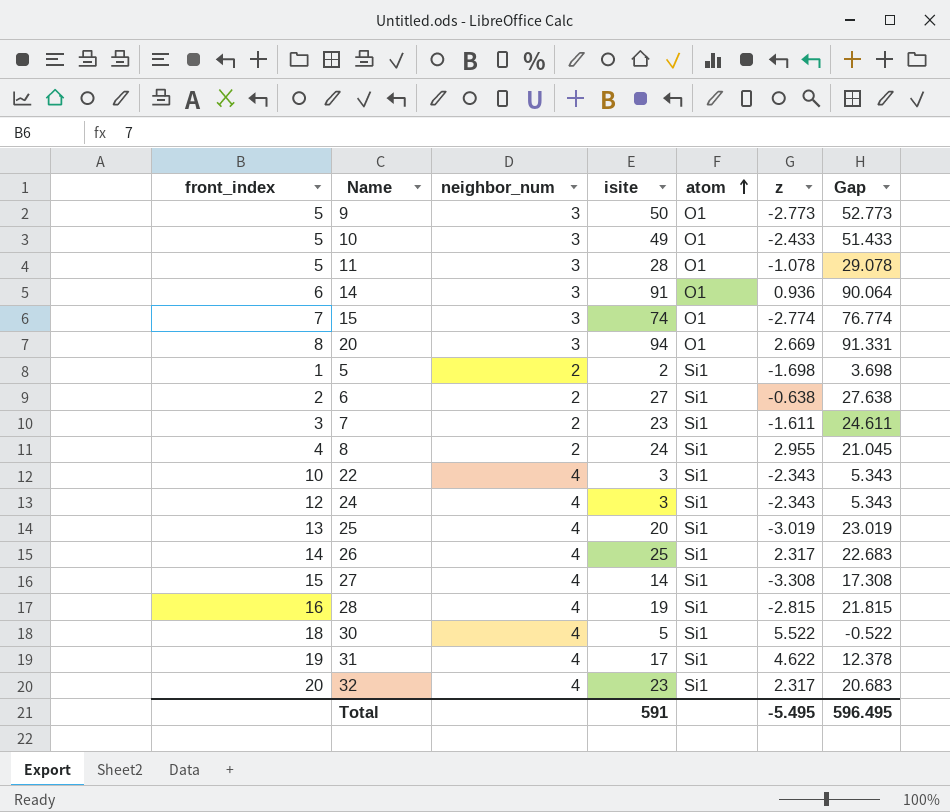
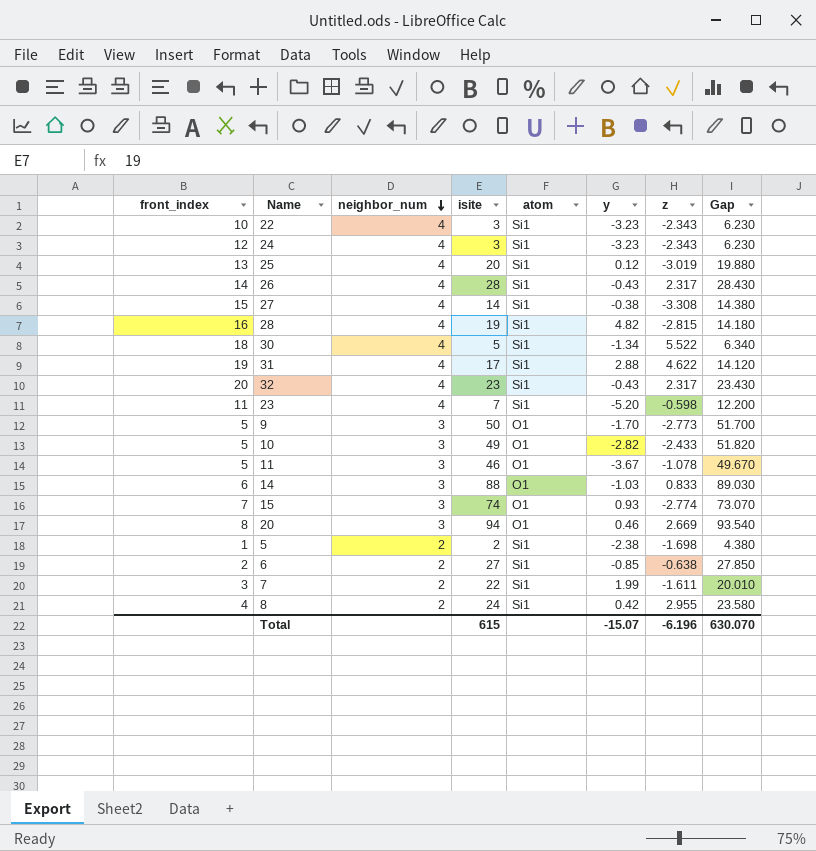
row order: atom ascending -> neighbor_num descending
column y | position: none -> 6
column Gap | formula: [isite] - [z] -> [isite] - [y]
26 | isite: 25 -> 28
row 23: none -> 11 | 4 | 7 | Si1 | -5.20 | -0.598 | 12.200
11 | isite: 28 -> 46
14 | isite: 91 -> 88
14 | z: 0.936 -> 0.833
7 | isite: 23 -> 22
Total | isite: 591 -> 615
Total | z: -5.495 -> -6.196
Total | Gap: 596.495 -> 630.070

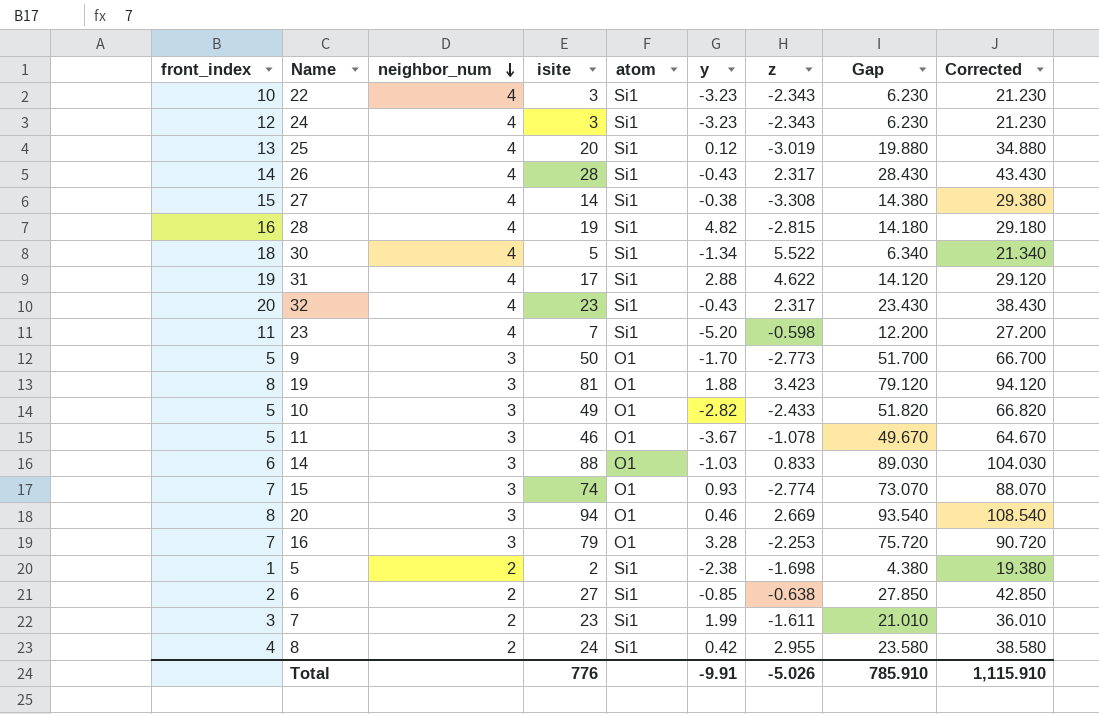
column Corrected | formula: none -> [Gap] + 15
row 19: none -> 8 | 3 | 81 | O1 | 1.88 | 3.423 | 79.120 | 94.120
row 16: none -> 7 | 3 | 79 | O1 | 3.28 | -2.253 | 75.720 | 90.720
7 | isite: 22 -> 23
7 | Gap: 20.010 -> 21.010
Total | isite: 615 -> 776
Total | y: -15.07 -> -9.91
Total | z: -6.196 -> -5.026
Total | Gap: 630.070 -> 785.910

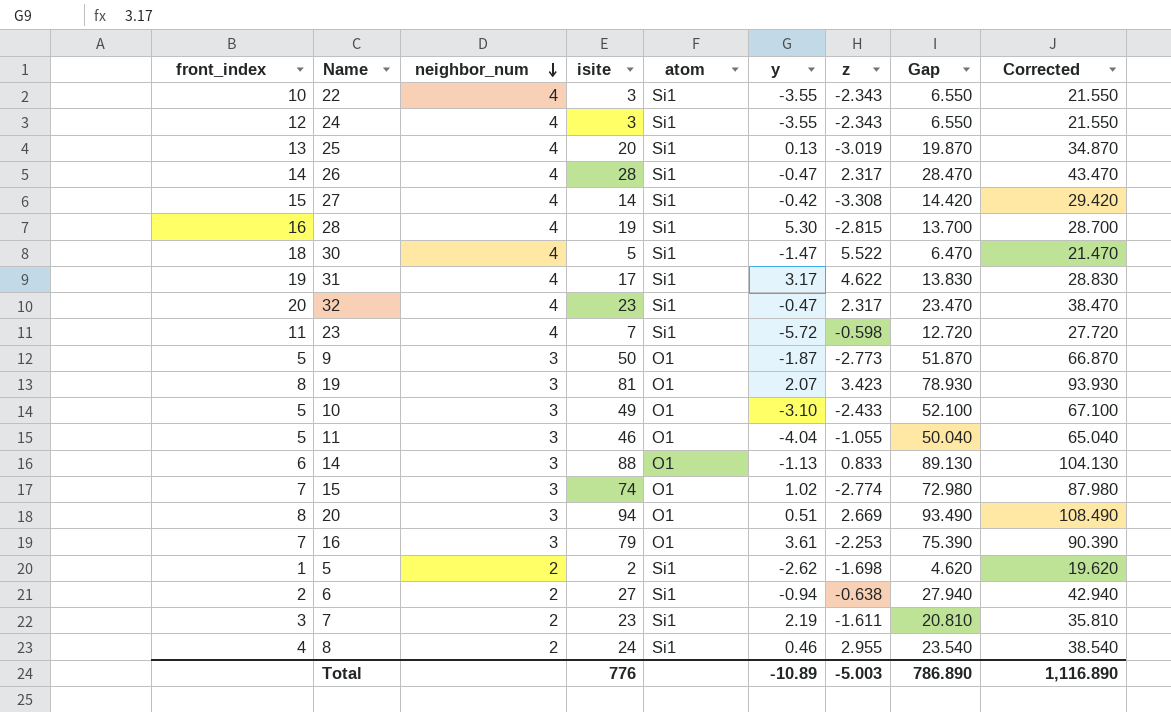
22 | y: -3.23 -> -3.55
22 | Gap: 6.230 -> 6.550
22 | Corrected: 21.230 -> 21.550
24 | y: -3.23 -> -3.55
24 | Gap: 6.230 -> 6.550
24 | Corrected: 21.230 -> 21.550
25 | y: 0.12 -> 0.13
25 | Gap: 19.880 -> 19.870
25 | Corrected: 34.880 -> 34.870
26 | y: -0.43 -> -0.47
26 | Gap: 28.430 -> 28.470
26 | Corrected: 43.430 -> 43.470
27 | y: -0.38 -> -0.42
27 | Gap: 14.380 -> 14.420
27 | Corrected: 29.380 -> 29.420
28 | y: 4.82 -> 5.30
28 | Gap: 14.180 -> 13.700
28 | Corrected: 29.180 -> 28.700
30 | y: -1.34 -> -1.47
30 | Gap: 6.340 -> 6.470
30 | Corrected: 21.340 -> 21.470
31 | y: 2.88 -> 3.17
31 | Gap: 14.120 -> 13.830
31 | Corrected: 29.120 -> 28.830
32 | y: -0.43 -> -0.47
32 | Gap: 23.430 -> 23.470
32 | Corrected: 38.430 -> 38.470
23 | y: -5.20 -> -5.72
23 | Gap: 12.200 -> 12.720
23 | Corrected: 27.200 -> 27.720
9 | y: -1.70 -> -1.87
9 | Gap: 51.700 -> 51.870
9 | Corrected: 66.700 -> 66.870
19 | y: 1.88 -> 2.07
19 | Gap: 79.120 -> 78.930
19 | Corrected: 94.120 -> 93.930
10 | y: -2.82 -> -3.10
10 | Gap: 51.820 -> 52.100
10 | Corrected: 66.820 -> 67.100
11 | y: -3.67 -> -4.04
11 | z: -1.078 -> -1.055
11 | Gap: 49.670 -> 50.040
11 | Corrected: 64.670 -> 65.040
14 | y: -1.03 -> -1.13
14 | Gap: 89.030 -> 89.130
14 | Corrected: 104.030 -> 104.130
15 | y: 0.93 -> 1.02
15 | Gap: 73.070 -> 72.980
15 | Corrected: 88.070 -> 87.980
20 | y: 0.46 -> 0.51
20 | Gap: 93.540 -> 93.490
20 | Corrected: 108.540 -> 108.490
16 | y: 3.28 -> 3.61
16 | Gap: 75.720 -> 75.390
16 | Corrected: 90.720 -> 90.390
5 | y: -2.38 -> -2.62
5 | Gap: 4.380 -> 4.620
5 | Corrected: 19.380 -> 19.620
6 | y: -0.85 -> -0.94
6 | Gap: 27.850 -> 27.940
6 | Corrected: 42.850 -> 42.940
7 | y: 1.99 -> 2.19
7 | Gap: 21.010 -> 20.810
7 | Corrected: 36.010 -> 35.810
8 | y: 0.42 -> 0.46
8 | Gap: 23.580 -> 23.540
8 | Corrected: 38.580 -> 38.540
Total | y: -9.91 -> -10.89
Total | z: -5.026 -> -5.003
Total | Gap: 785.910 -> 786.890
Total | Corrected: 1,115.910 -> 1,116.890

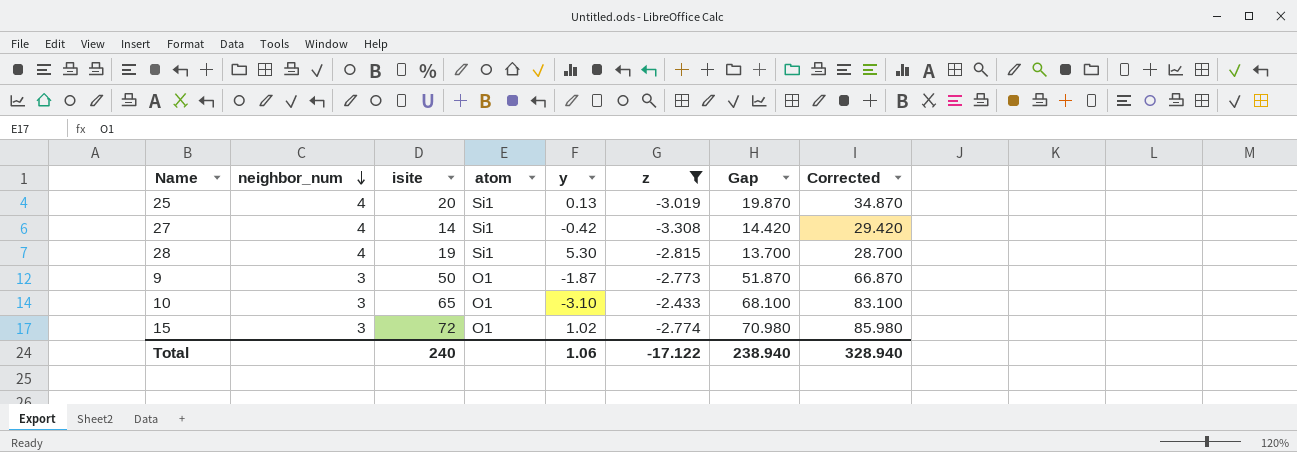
filter: none -> z <= -2.433
column front_index | position: 1 -> none
10 | isite: 49 -> 65
10 | Gap: 52.100 -> 68.100
10 | Corrected: 67.100 -> 83.100
15 | isite: 74 -> 72
15 | Gap: 72.980 -> 70.980
15 | Corrected: 87.980 -> 85.980
Total | isite: 776 -> 240
Total | y: -10.89 -> 1.06
Total | z: -5.003 -> -17.122
Total | Gap: 786.890 -> 238.940
Total | Corrected: 1,116.890 -> 328.940

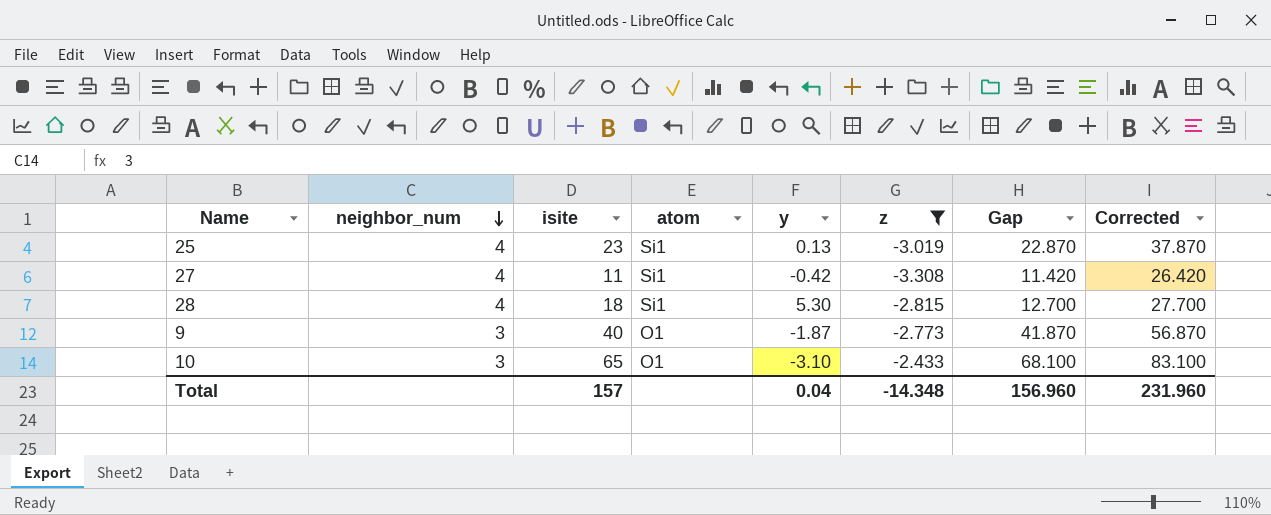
row 15: 3 | 72 | O1 | 1.02 | -2.774 | 70.980 | 85.980 -> none
25 | isite: 20 -> 23
25 | Gap: 19.870 -> 22.870
25 | Corrected: 34.870 -> 37.870
27 | isite: 14 -> 11
27 | Gap: 14.420 -> 11.420
27 | Corrected: 29.420 -> 26.420
28 | isite: 19 -> 18
28 | Gap: 13.700 -> 12.700
28 | Corrected: 28.700 -> 27.700
9 | isite: 50 -> 40
9 | Gap: 51.870 -> 41.870
9 | Corrected: 66.870 -> 56.870
Total | isite: 240 -> 157
Total | y: 1.06 -> 0.04
Total | z: -17.122 -> -14.348
Total | Gap: 238.940 -> 156.960
Total | Corrected: 328.940 -> 231.960

